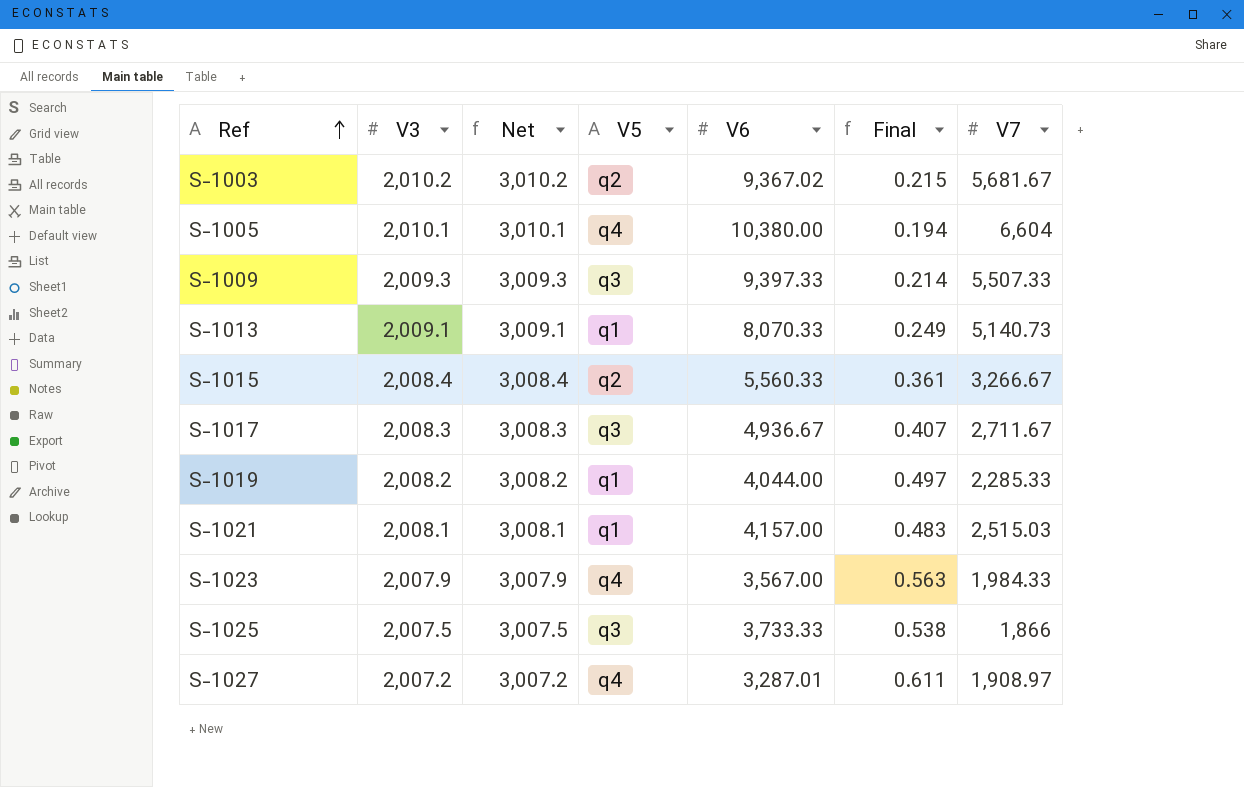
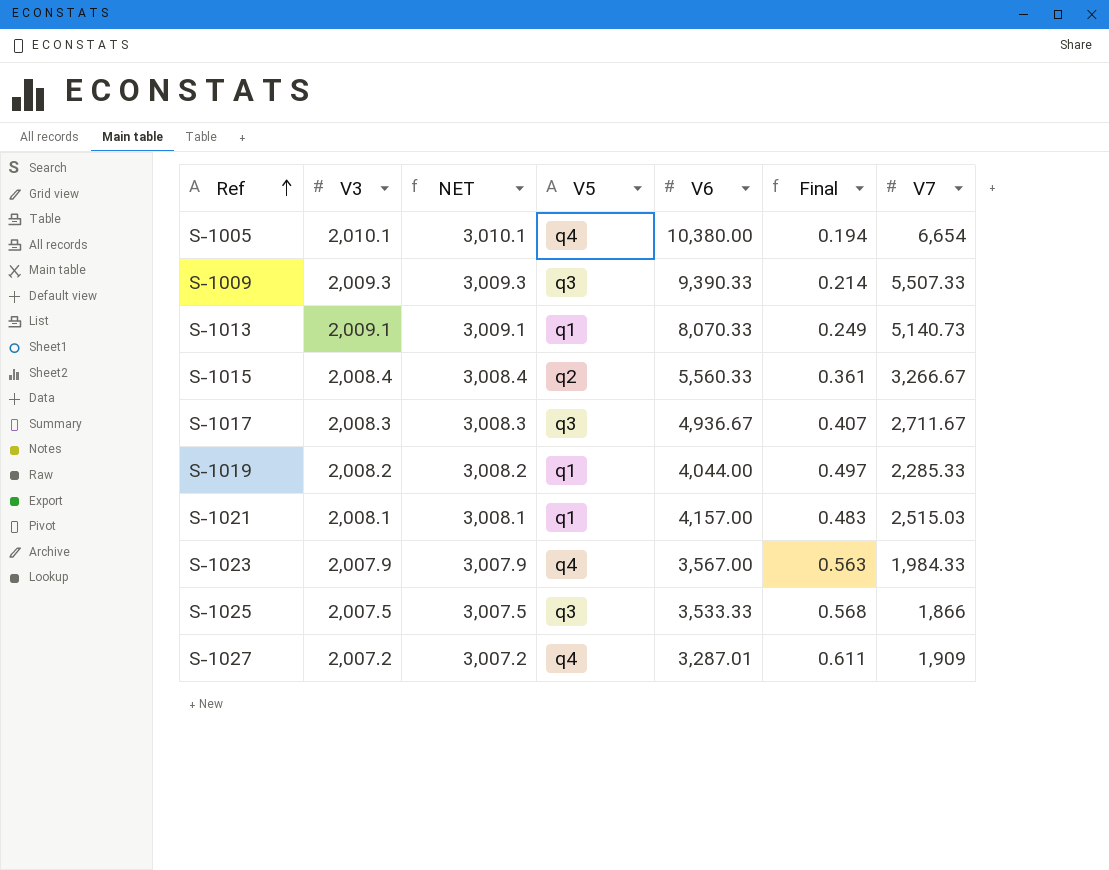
column name: Net -> NET
row S-1003: 2,010.2 | 3,010.2 | q2 | 9,367.02 | 0.215 | 5,681.67 -> none
S-1005 | V7: 6,604 -> 6,654
S-1009 | V6: 9,397.33 -> 9,390.33
S-1025 | V6: 3,733.33 -> 3,533.33
S-1025 | Final: 0.538 -> 0.568
S-1027 | V7: 1,908.97 -> 1,909

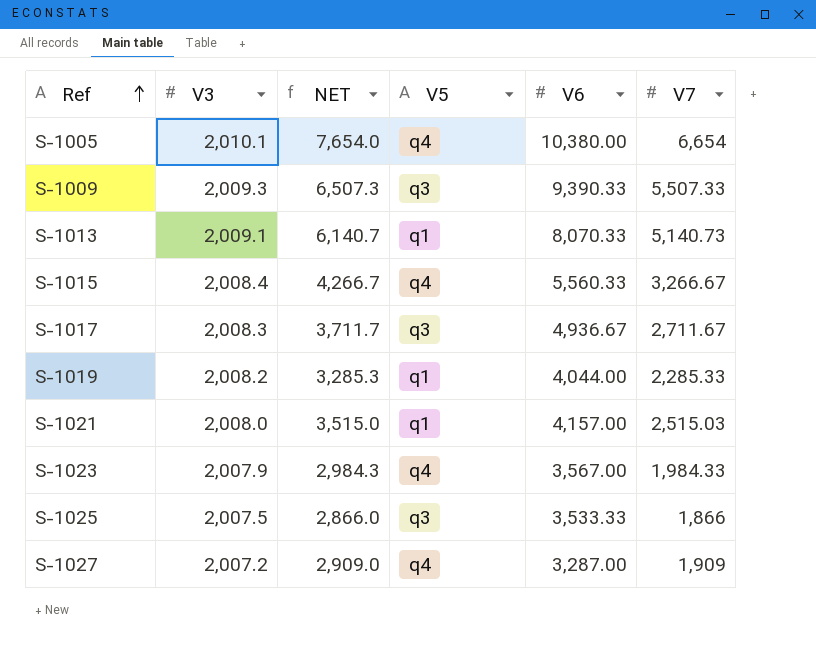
column Final | formula: [V3] / [V6] -> none
column NET | formula: [V3] + 1000 -> [V7] + 1000
S-1015 | V5: q2 -> q4
S-1021 | V3: 2,008.1 -> 2,008.0
S-1027 | V6: 3,287.01 -> 3,287.00

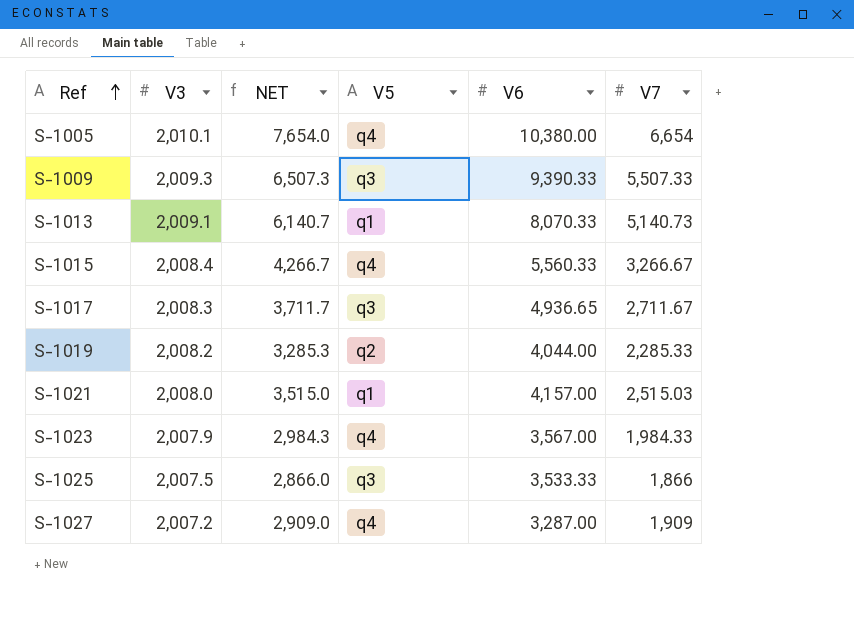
S-1017 | V6: 4,936.67 -> 4,936.65
S-1019 | V5: q1 -> q2

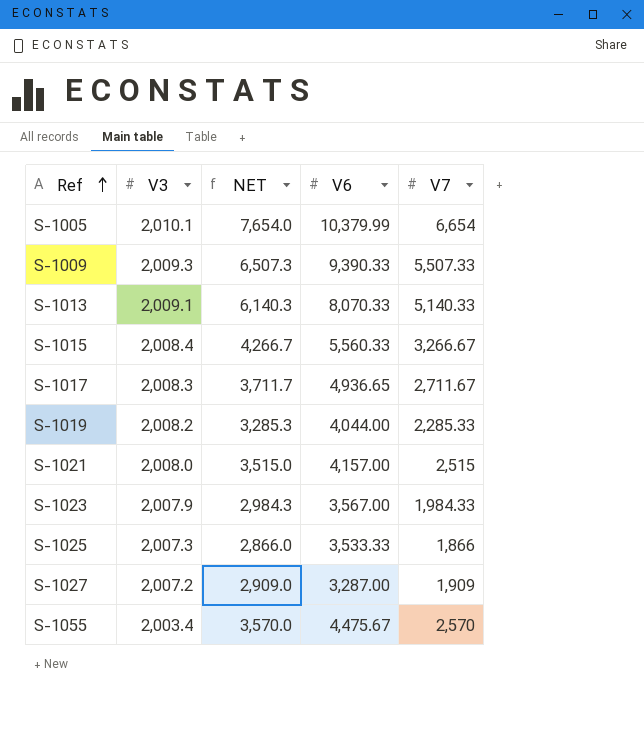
column V5 | position: 4 -> none
S-1005 | V6: 10,380.00 -> 10,379.99
S-1013 | NET: 6,140.7 -> 6,140.3
S-1013 | V7: 5,140.73 -> 5,140.33
S-1021 | V7: 2,515.03 -> 2,515
S-1025 | V3: 2,007.5 -> 2,007.3
row S-1055: none -> 2,003.4 | 3,570.0 | 4,475.67 | 2,570

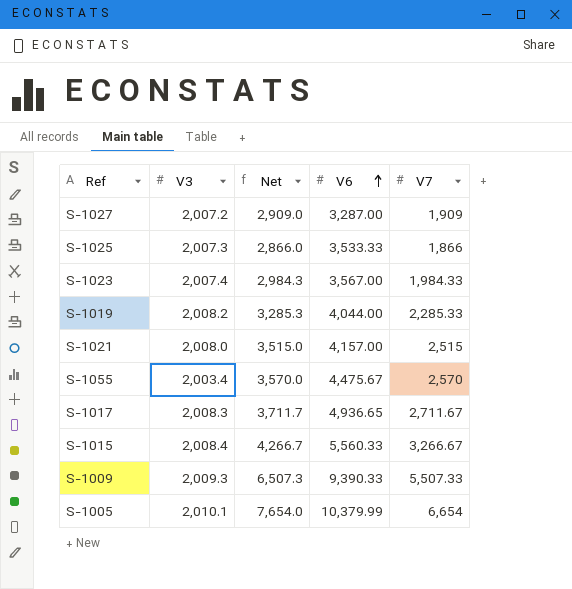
row order: Ref ascending -> V6 ascending
column name: NET -> Net
row S-1013: 2,009.1 | 6,140.3 | 8,070.33 | 5,140.33 -> none
S-1023 | V3: 2,007.9 -> 2,007.4

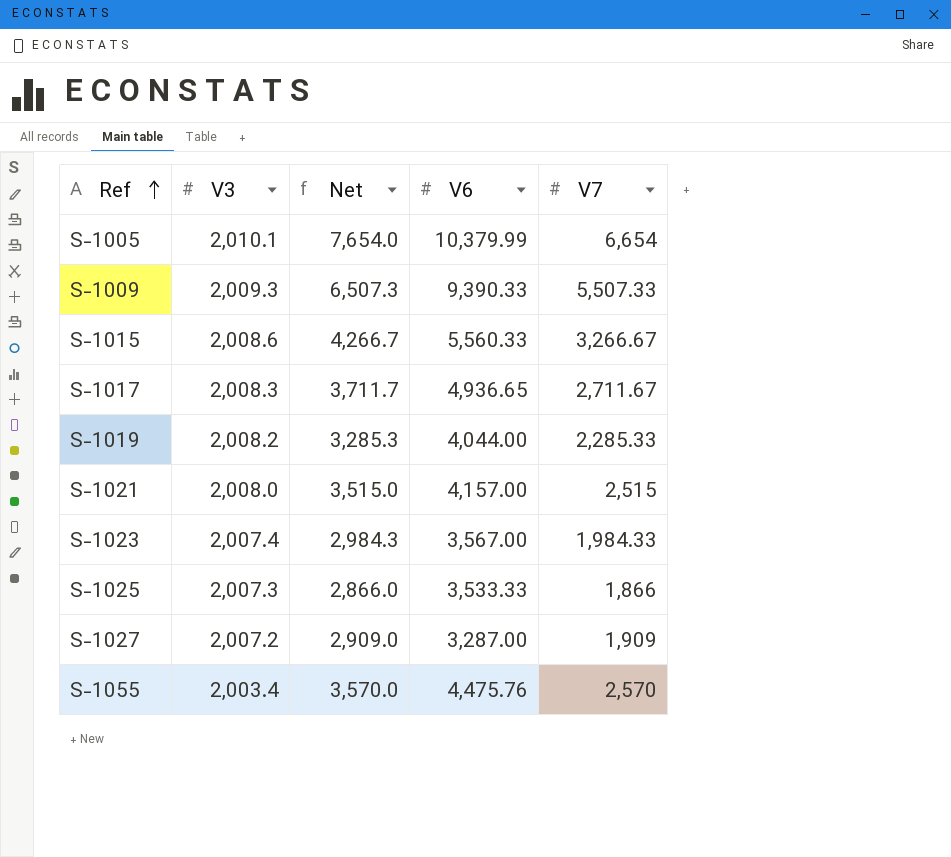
row order: V6 ascending -> Ref ascending
S-1015 | V3: 2,008.4 -> 2,008.6
S-1055 | V6: 4,475.67 -> 4,475.76

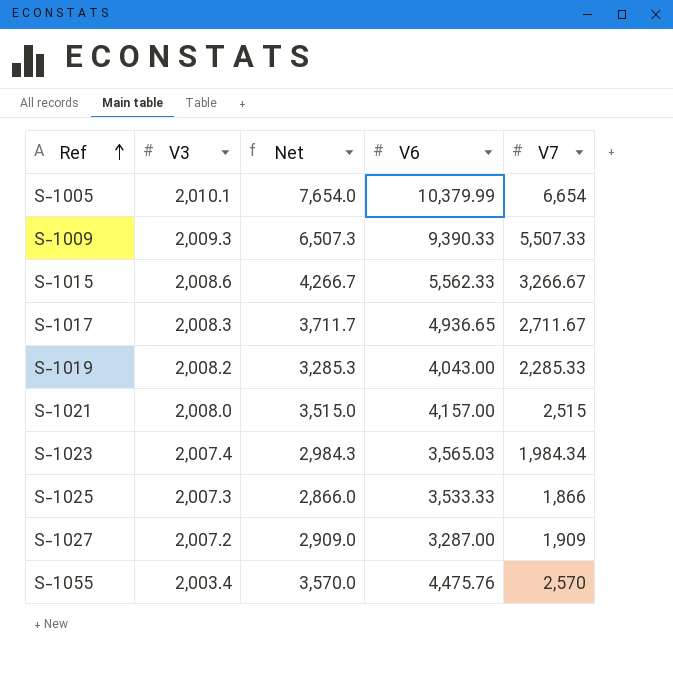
S-1015 | V6: 5,560.33 -> 5,562.33
S-1019 | V6: 4,044.00 -> 4,043.00
S-1023 | V6: 3,567.00 -> 3,565.03
S-1023 | V7: 1,984.33 -> 1,984.34

